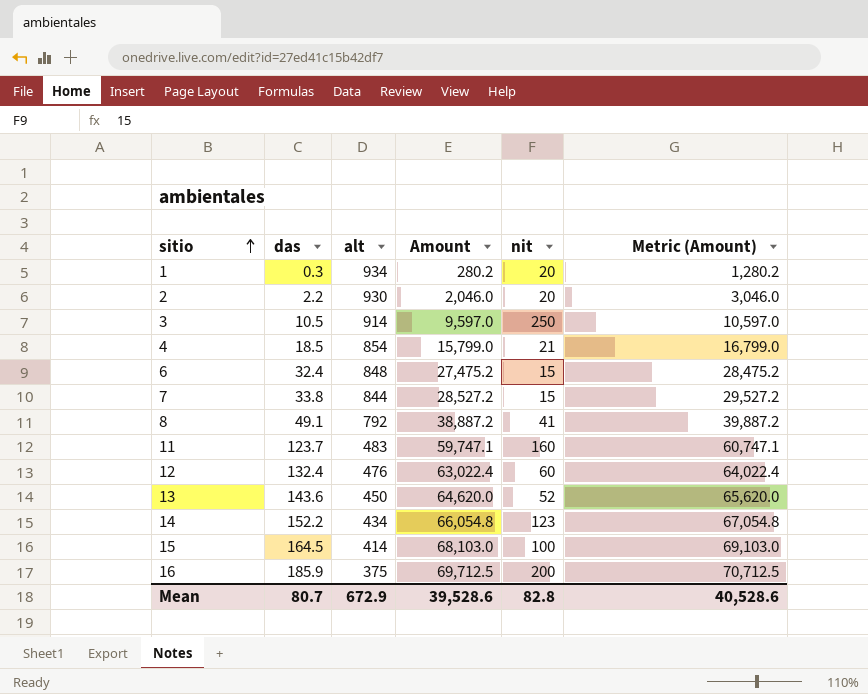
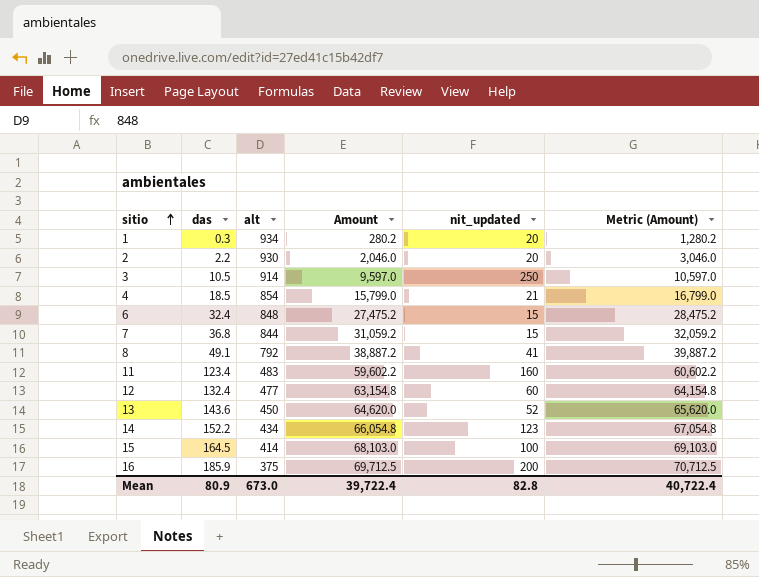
column name: nit -> nit_updated
7 | das: 33.8 -> 36.8
7 | Amount: 28,527.2 -> 31,059.2
7 | Metric (Amount): 29,527.2 -> 32,059.2
11 | das: 123.7 -> 123.4
11 | Amount: 59,747.1 -> 59,602.2
11 | Metric (Amount): 60,747.1 -> 60,602.2
12 | alt: 476 -> 477
12 | Amount: 63,022.4 -> 63,154.8
12 | Metric (Amount): 64,022.4 -> 64,154.8
Mean | das: 80.7 -> 80.9
Mean | alt: 672.9 -> 673.0
Mean | Amount: 39,528.6 -> 39,722.4
Mean | Metric (Amount): 40,528.6 -> 40,722.4

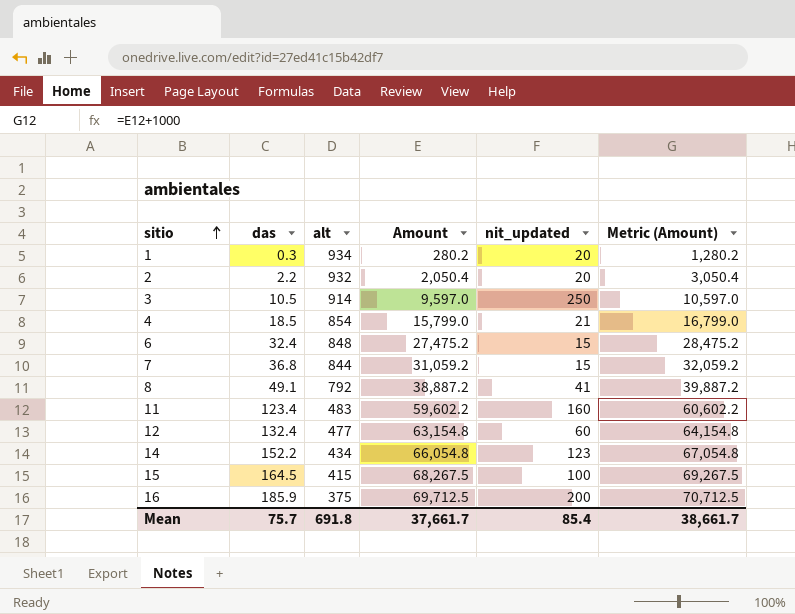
row 13: 143.6 | 450 | 64,620.0 | 52 | 65,620.0 -> none
2 | alt: 930 -> 932
2 | Amount: 2,046.0 -> 2,050.4
2 | Metric (Amount): 3,046.0 -> 3,050.4
15 | alt: 414 -> 415
15 | Amount: 68,103.0 -> 68,267.5
15 | Metric (Amount): 69,103.0 -> 69,267.5
Mean | das: 80.9 -> 75.7
Mean | alt: 673.0 -> 691.8
Mean | Amount: 39,722.4 -> 37,661.7
Mean | nit_updated: 82.8 -> 85.4
Mean | Metric (Amount): 40,722.4 -> 38,661.7

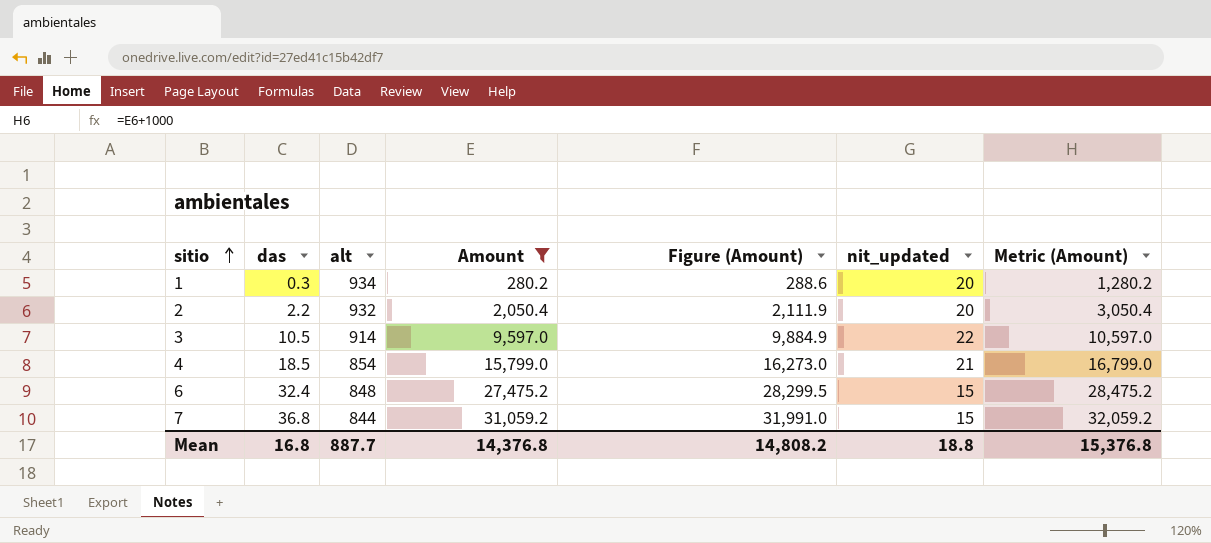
filter: none -> Amount <= 31,059.2
column Figure (Amount) | formula: none -> [Amount] * 1.03
3 | nit_updated: 250 -> 22
Mean | das: 75.7 -> 16.8
Mean | alt: 691.8 -> 887.7
Mean | Amount: 37,661.7 -> 14,376.8
Mean | nit_updated: 85.4 -> 18.8
Mean | Metric (Amount): 38,661.7 -> 15,376.8

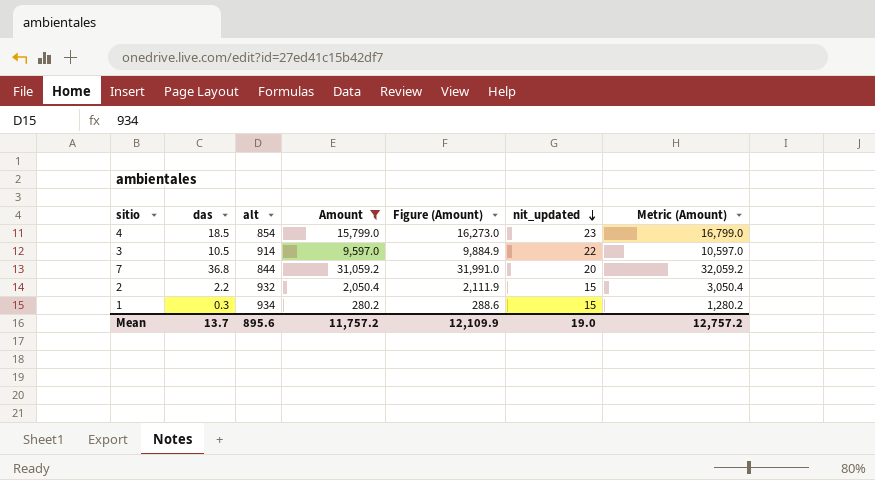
row order: sitio ascending -> nit_updated descending
row 6: 32.4 | 848 | 27,475.2 | 28,299.5 | 15 | 28,475.2 -> none
4 | nit_updated: 21 -> 23
7 | nit_updated: 15 -> 20
2 | nit_updated: 20 -> 15
1 | nit_updated: 20 -> 15
Mean | das: 16.8 -> 13.7
Mean | alt: 887.7 -> 895.6
Mean | Amount: 14,376.8 -> 11,757.2
Mean | Figure (Amount): 14,808.2 -> 12,109.9
Mean | nit_updated: 18.8 -> 19.0
Mean | Metric (Amount): 15,376.8 -> 12,757.2

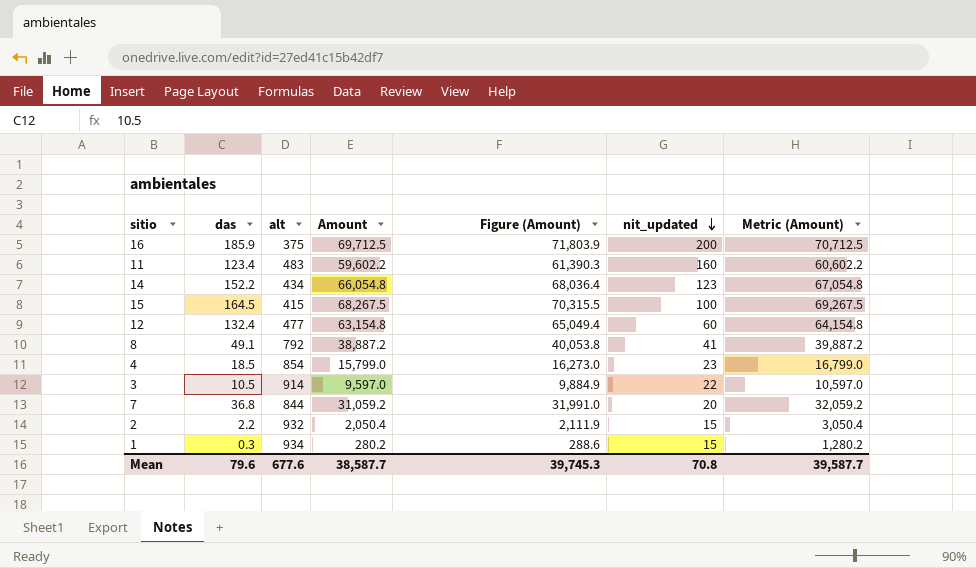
filter: Amount <= 31,059.2 -> none
Mean | das: 13.7 -> 79.6
Mean | alt: 895.6 -> 677.6
Mean | Amount: 11,757.2 -> 38,587.7
Mean | Figure (Amount): 12,109.9 -> 39,745.3
Mean | nit_updated: 19.0 -> 70.8
Mean | Metric (Amount): 12,757.2 -> 39,587.7

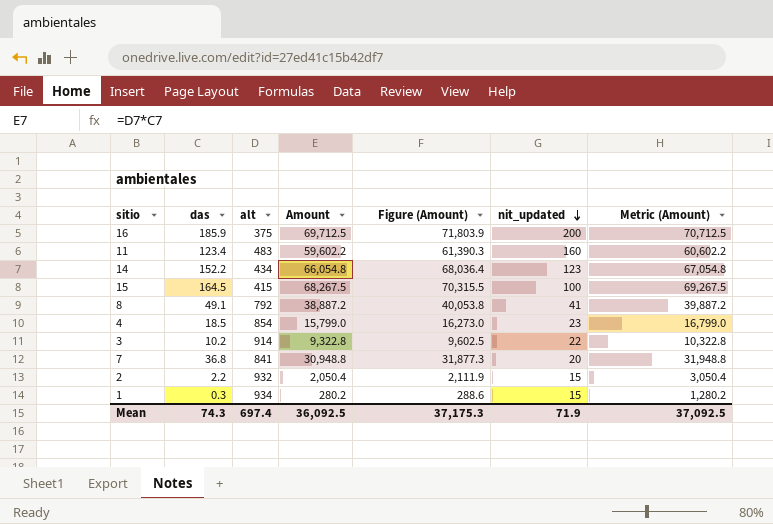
row 12: 132.4 | 477 | 63,154.8 | 65,049.4 | 60 | 64,154.8 -> none
3 | das: 10.5 -> 10.2
3 | Amount: 9,597.0 -> 9,322.8
3 | Figure (Amount): 9,884.9 -> 9,602.5
3 | Metric (Amount): 10,597.0 -> 10,322.8
7 | alt: 844 -> 841
7 | Amount: 31,059.2 -> 30,948.8
7 | Figure (Amount): 31,991.0 -> 31,877.3
7 | Metric (Amount): 32,059.2 -> 31,948.8
Mean | das: 79.6 -> 74.3
Mean | alt: 677.6 -> 697.4
Mean | Amount: 38,587.7 -> 36,092.5
Mean | Figure (Amount): 39,745.3 -> 37,175.3
Mean | nit_updated: 70.8 -> 71.9
Mean | Metric (Amount): 39,587.7 -> 37,092.5

